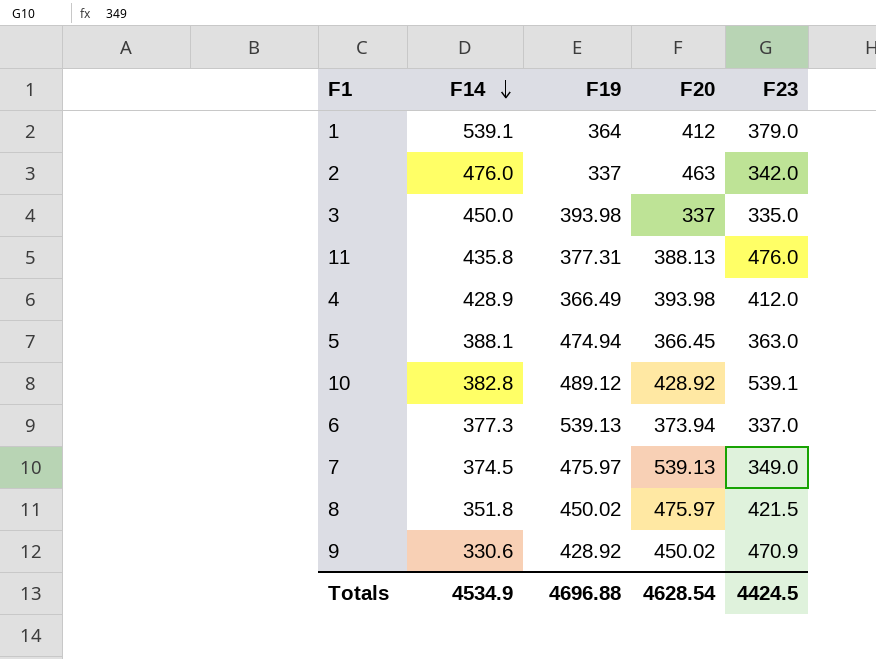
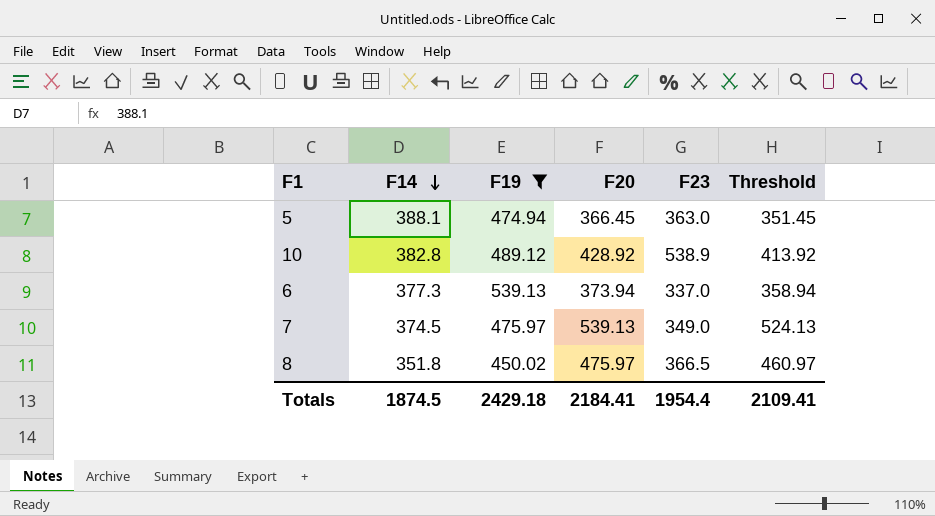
filter: none -> F19 >= 450.02
column Threshold | formula: none -> [F20] - 15
10 | F23: 539.1 -> 538.9
8 | F23: 421.5 -> 366.5
Totals | F14: 4534.9 -> 1874.5
Totals | F19: 4696.88 -> 2429.18
Totals | F20: 4628.54 -> 2184.41
Totals | F23: 4424.5 -> 1954.4

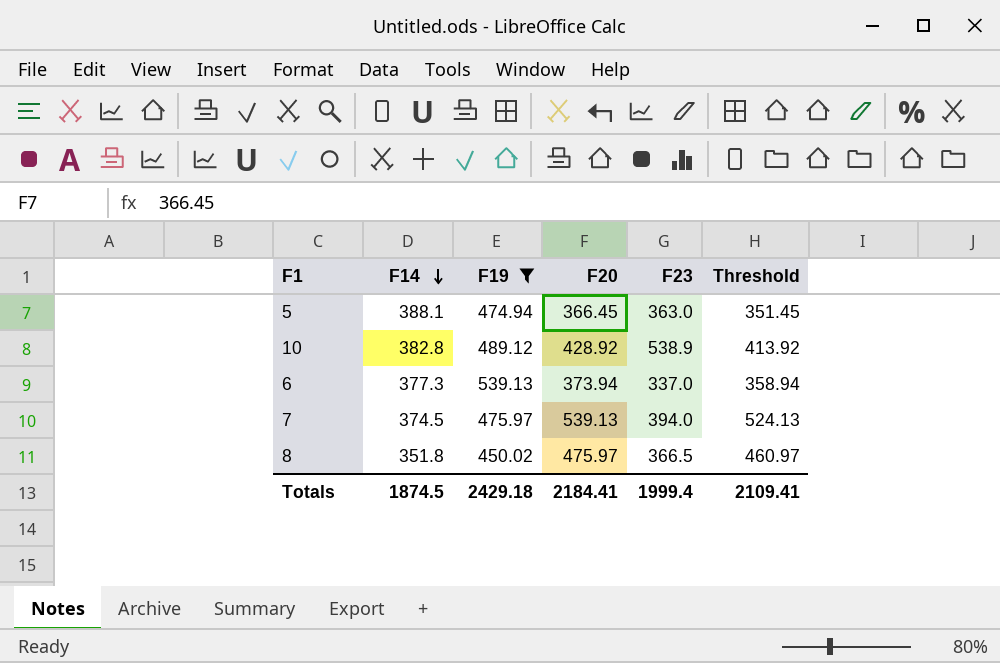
7 | F23: 349.0 -> 394.0
Totals | F23: 1954.4 -> 1999.4

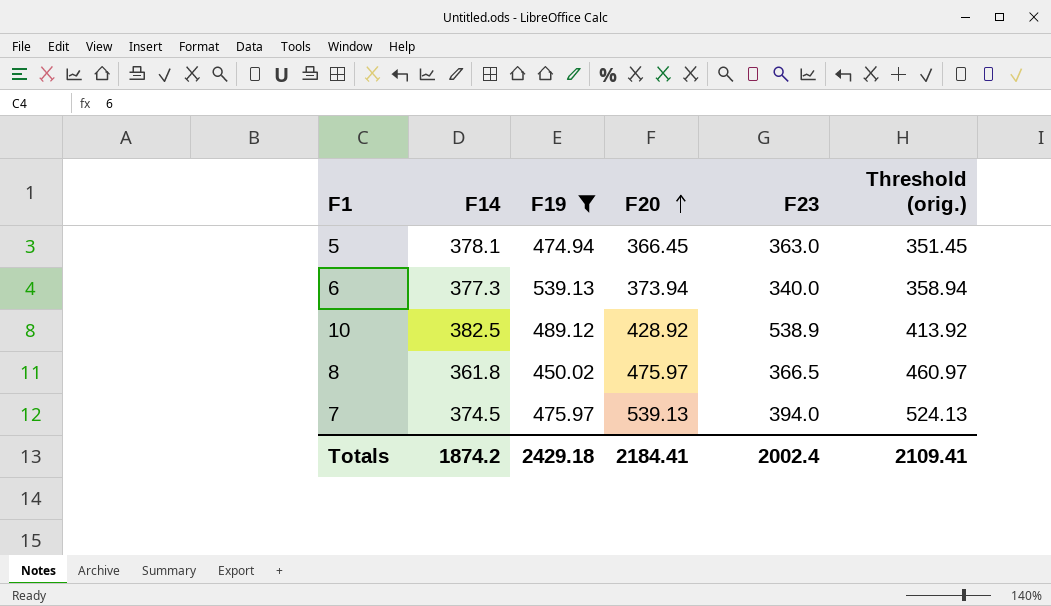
row order: F14 descending -> F20 ascending
column name: Threshold -> Threshold (orig.)
5 | F14: 388.1 -> 378.1
6 | F23: 337.0 -> 340.0
10 | F14: 382.8 -> 382.5
8 | F14: 351.8 -> 361.8
Totals | F14: 1874.5 -> 1874.2
Totals | F23: 1999.4 -> 2002.4

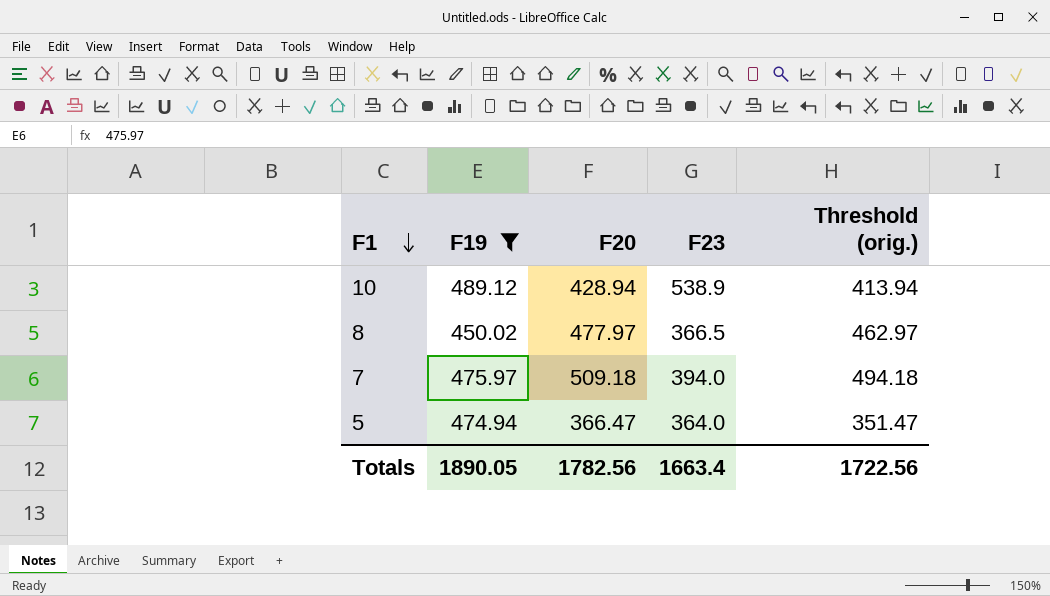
row order: F20 ascending -> F1 descending
column F14 | position: 2 -> none
row 6: 377.3 | 539.13 | 373.94 | 340.0 | 358.94 -> none
10 | F20: 428.92 -> 428.94
10 | Threshold (orig.): 413.92 -> 413.94
8 | F20: 475.97 -> 477.97
8 | Threshold (orig.): 460.97 -> 462.97
7 | F20: 539.13 -> 509.18
7 | Threshold (orig.): 524.13 -> 494.18
5 | F20: 366.45 -> 366.47
5 | F23: 363.0 -> 364.0
5 | Threshold (orig.): 351.45 -> 351.47
Totals | F19: 2429.18 -> 1890.05
Totals | F20: 2184.41 -> 1782.56
Totals | F23: 2002.4 -> 1663.4
Totals | Threshold (orig.): 2109.41 -> 1722.56

